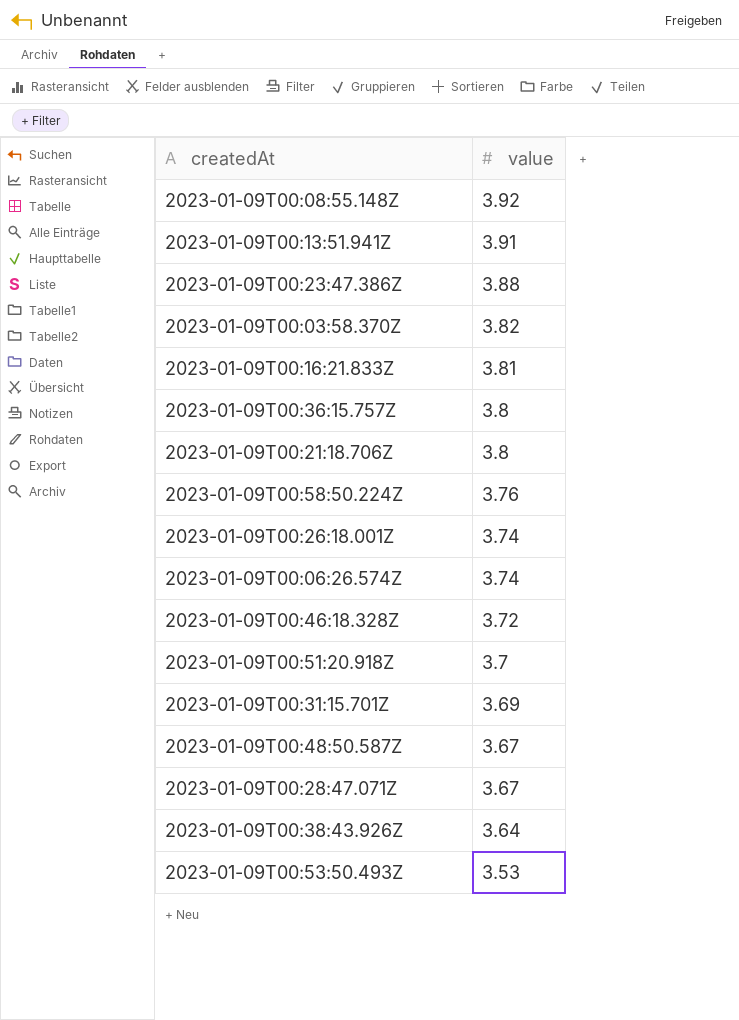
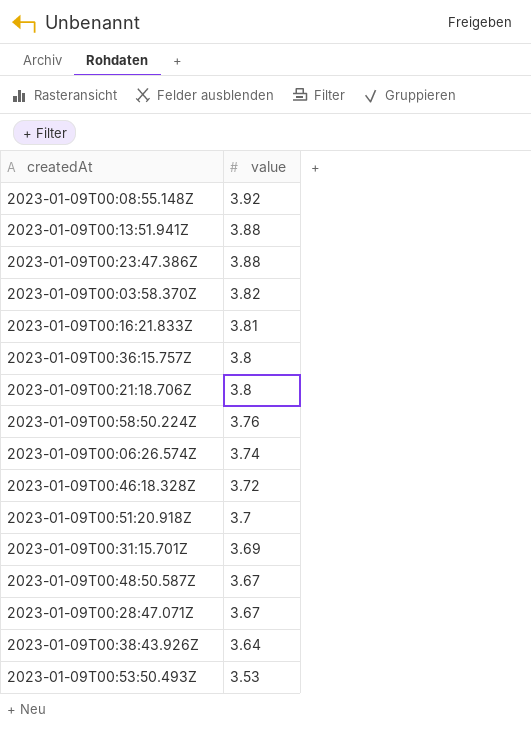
row 2023-01-09T00:26:18.001Z: 3.74 -> none
2023-01-09T00:13:51.941Z | value: 3.91 -> 3.88

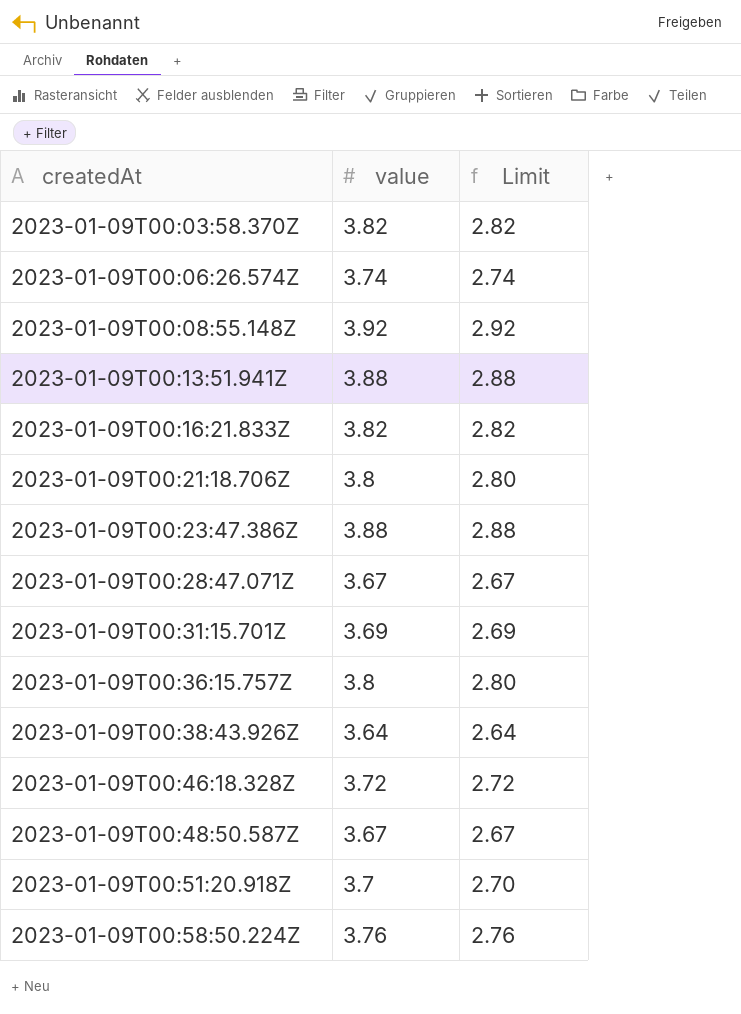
row order: value descending -> createdAt ascending
column Limit | formula: none -> [value] - 1
row 2023-01-09T00:53:50.493Z: 3.53 -> none
2023-01-09T00:16:21.833Z | value: 3.81 -> 3.82

